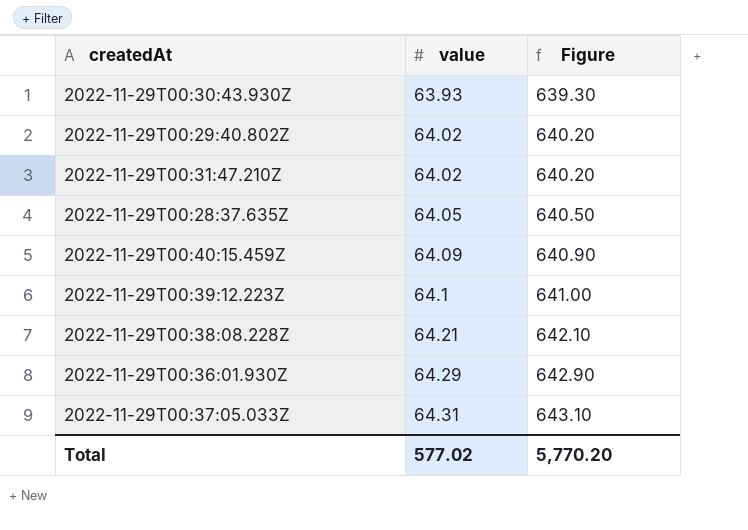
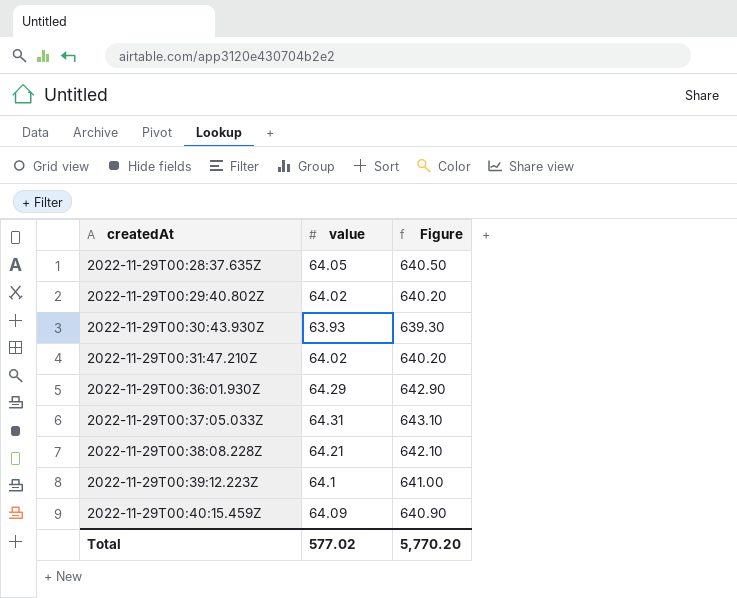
row order: value ascending -> createdAt ascending

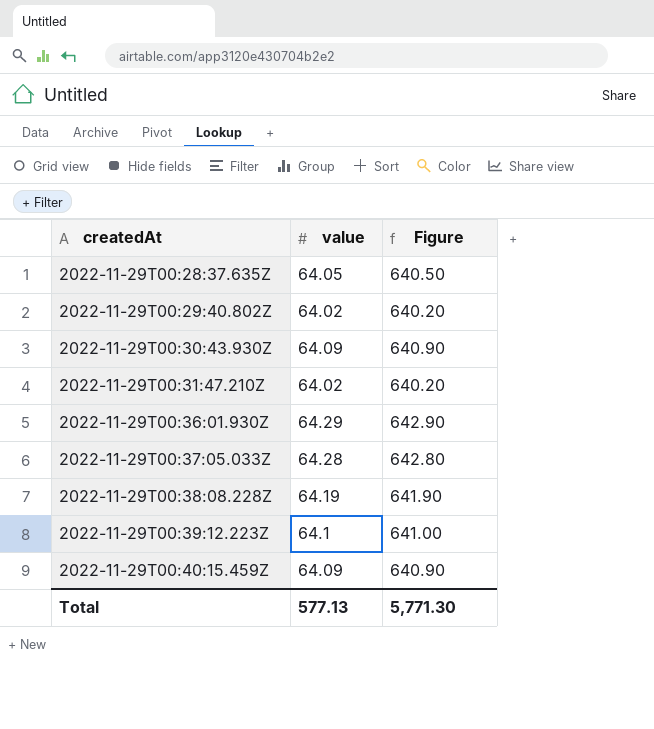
2022-11-29T00:30:43.930Z | value: 63.93 -> 64.09
2022-11-29T00:30:43.930Z | Figure: 639.30 -> 640.90
2022-11-29T00:37:05.033Z | value: 64.31 -> 64.28
2022-11-29T00:37:05.033Z | Figure: 643.10 -> 642.80
2022-11-29T00:38:08.228Z | value: 64.21 -> 64.19
2022-11-29T00:38:08.228Z | Figure: 642.10 -> 641.90
Total | value: 577.02 -> 577.13
Total | Figure: 5,770.20 -> 5,771.30

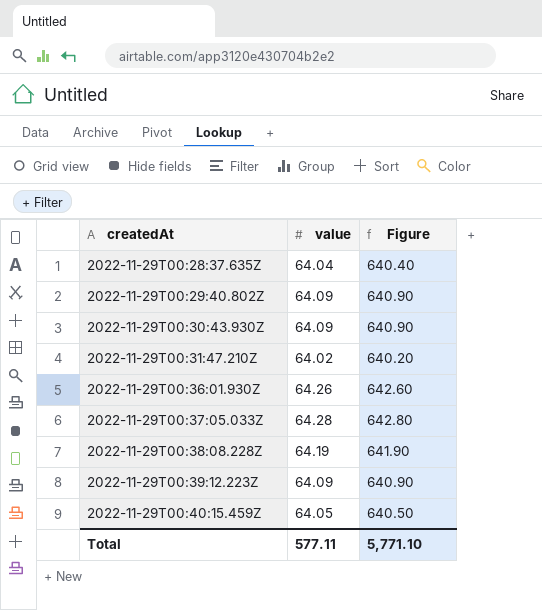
2022-11-29T00:28:37.635Z | value: 64.05 -> 64.04
2022-11-29T00:28:37.635Z | Figure: 640.50 -> 640.40
2022-11-29T00:29:40.802Z | value: 64.02 -> 64.09
2022-11-29T00:29:40.802Z | Figure: 640.20 -> 640.90
2022-11-29T00:36:01.930Z | value: 64.29 -> 64.26
2022-11-29T00:36:01.930Z | Figure: 642.90 -> 642.60
2022-11-29T00:39:12.223Z | value: 64.1 -> 64.09
2022-11-29T00:39:12.223Z | Figure: 641.00 -> 640.90
2022-11-29T00:40:15.459Z | value: 64.09 -> 64.05
2022-11-29T00:40:15.459Z | Figure: 640.90 -> 640.50
Total | value: 577.13 -> 577.11
Total | Figure: 5,771.30 -> 5,771.10

